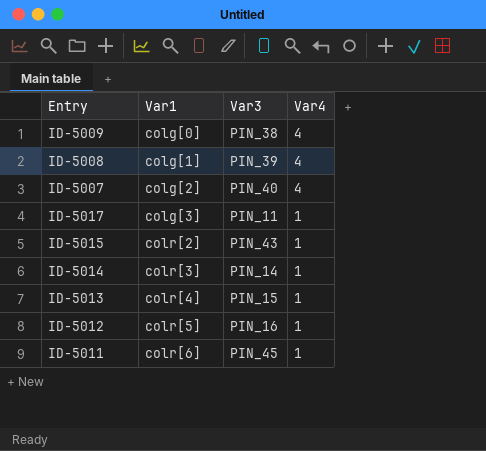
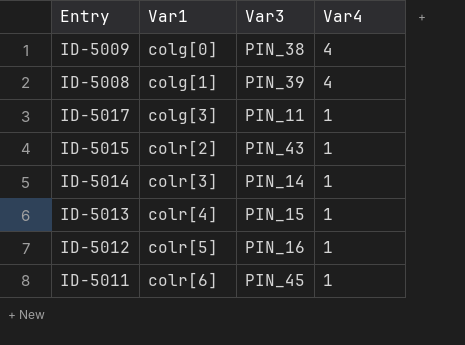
row ID-5007: colg[2] | PIN_40 | 4 -> none

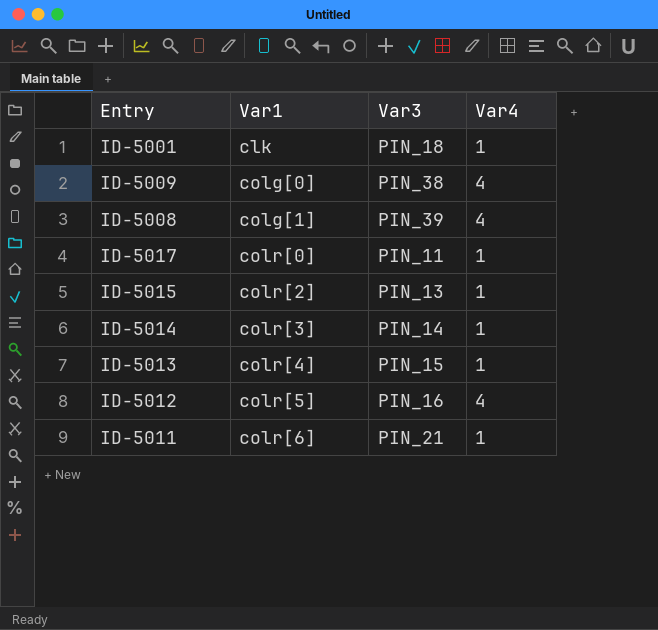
row ID-5001: none -> clk | PIN_18 | 1
ID-5017 | Var1: colg[3] -> colr[0]
ID-5015 | Var3: PIN_43 -> PIN_13
ID-5012 | Var4: 1 -> 4
ID-5011 | Var3: PIN_45 -> PIN_21

